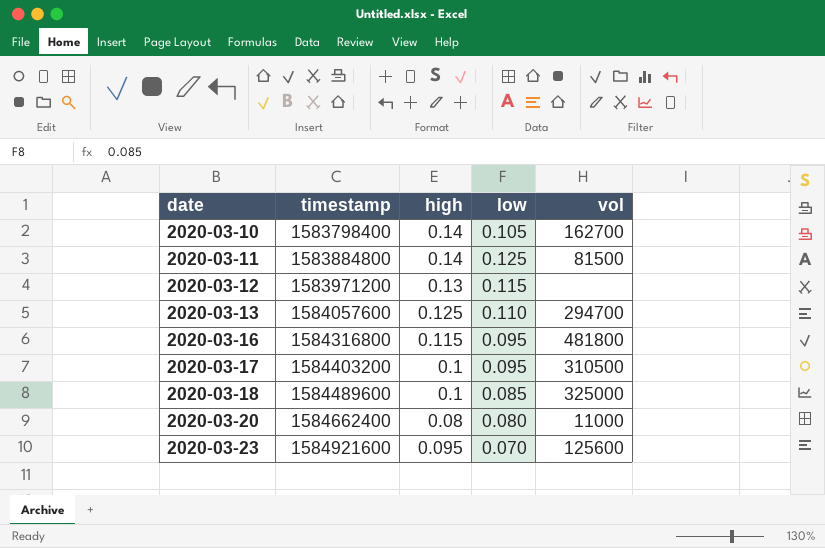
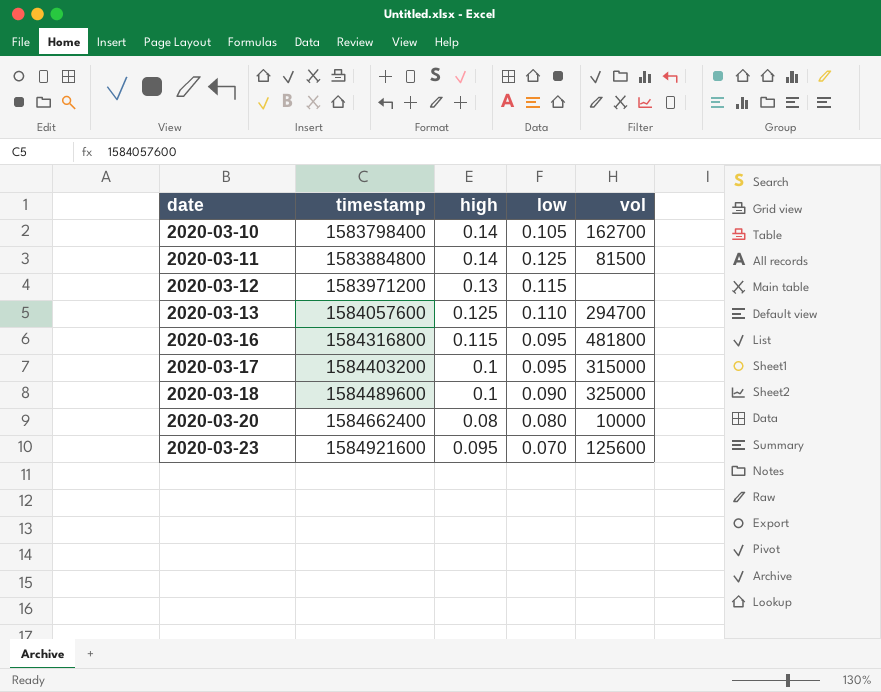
2020-03-17 | vol: 310500 -> 315000
2020-03-18 | low: 0.085 -> 0.090
2020-03-20 | vol: 11000 -> 10000

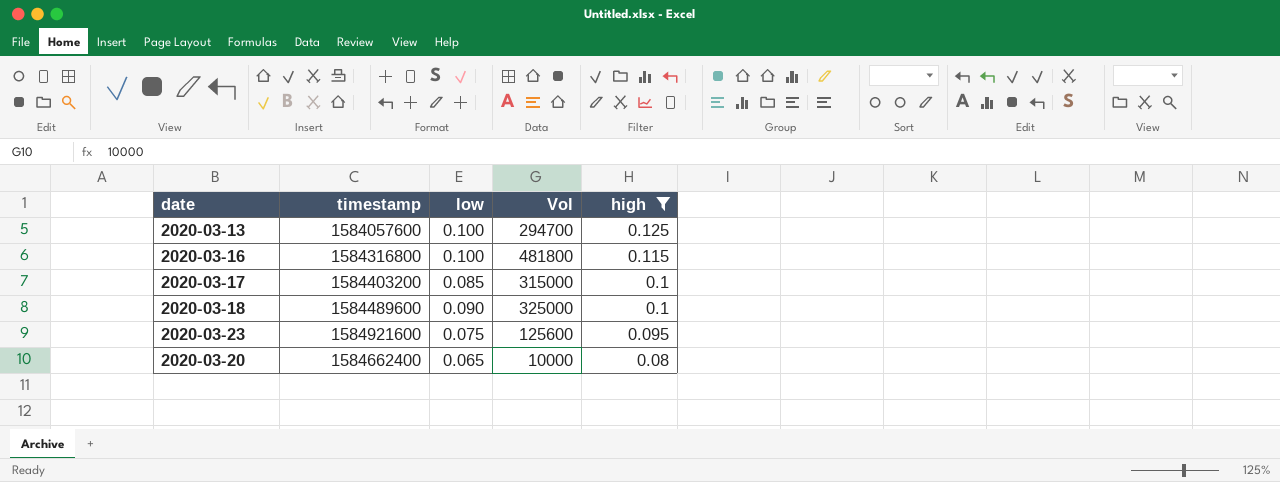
filter: none -> high <= 0.125
row order: date ascending -> high descending
column name: vol -> Vol
column high | position: 3 -> 5
2020-03-13 | low: 0.110 -> 0.100
2020-03-16 | low: 0.095 -> 0.100
2020-03-17 | low: 0.095 -> 0.085
2020-03-23 | low: 0.070 -> 0.075
2020-03-20 | low: 0.080 -> 0.065

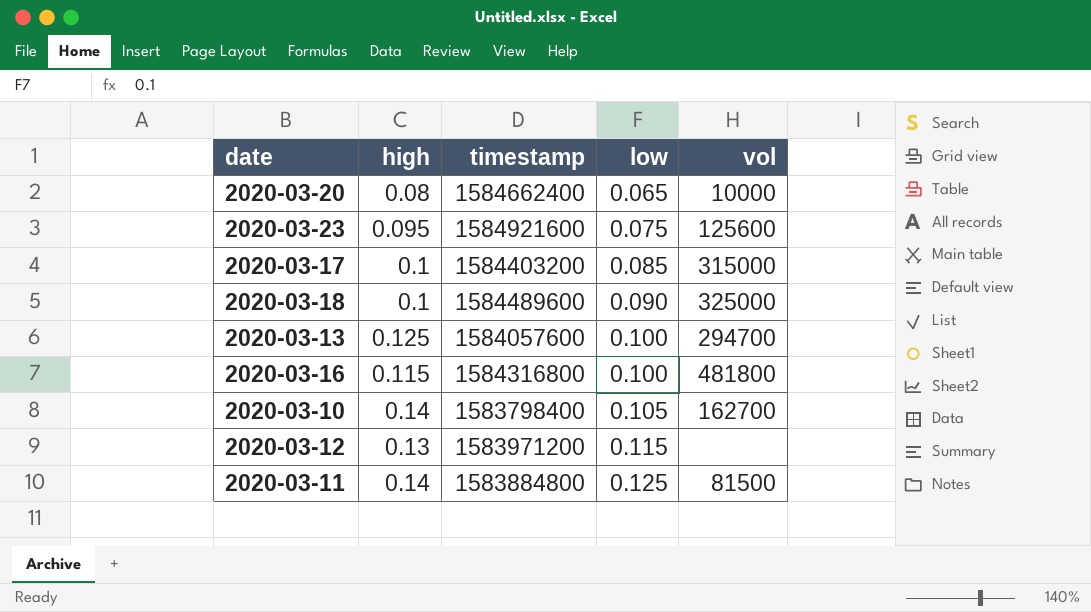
filter: high <= 0.125 -> none
row order: high descending -> low ascending
column high | position: 5 -> 2
column name: Vol -> vol

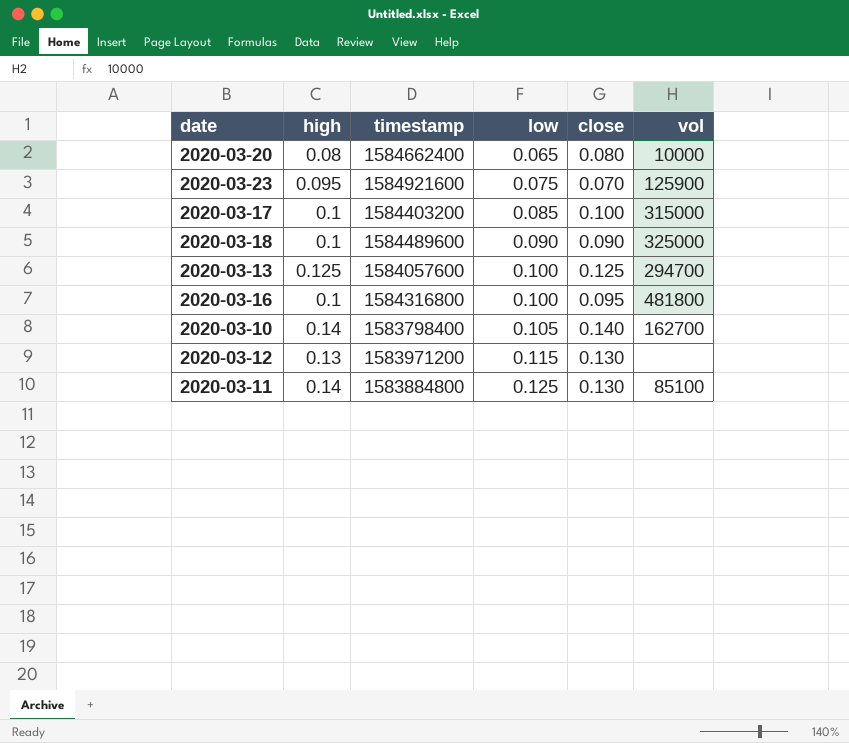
column close | position: none -> 5
2020-03-23 | vol: 125600 -> 125900
2020-03-16 | high: 0.115 -> 0.1
2020-03-11 | vol: 81500 -> 85100

